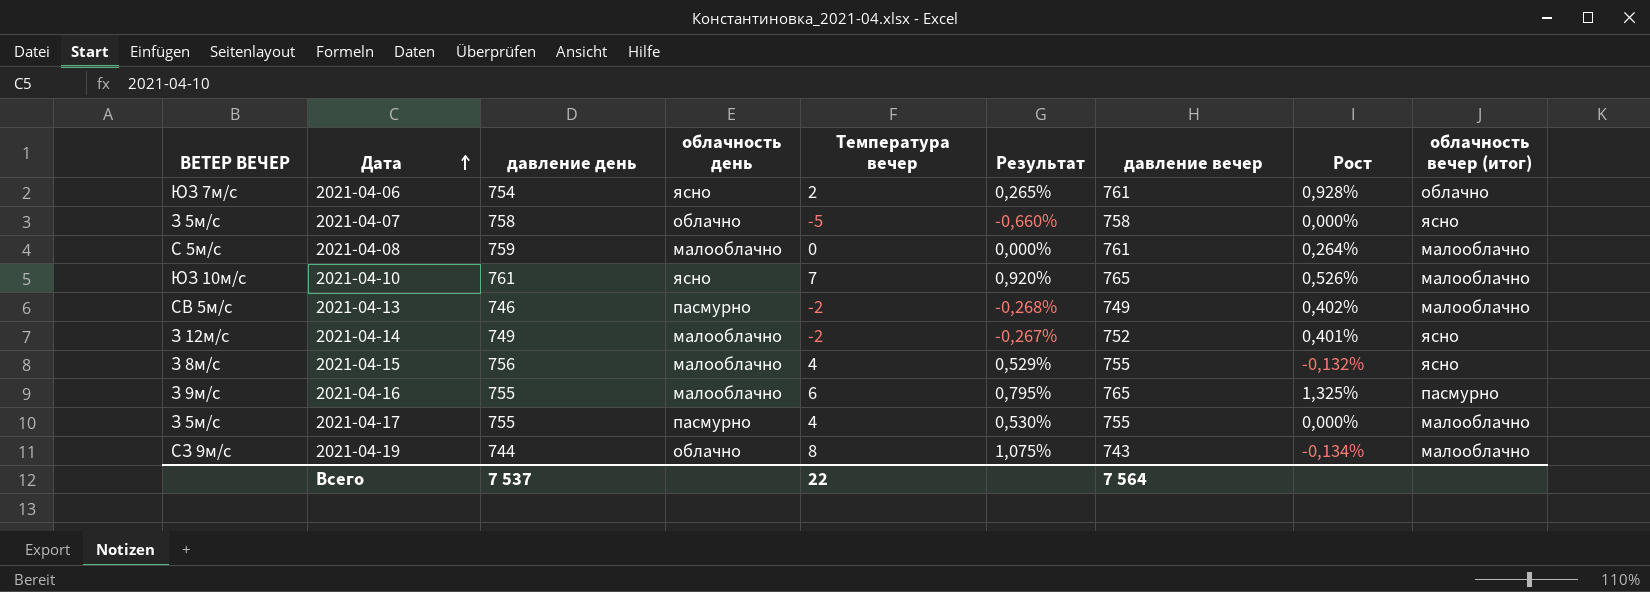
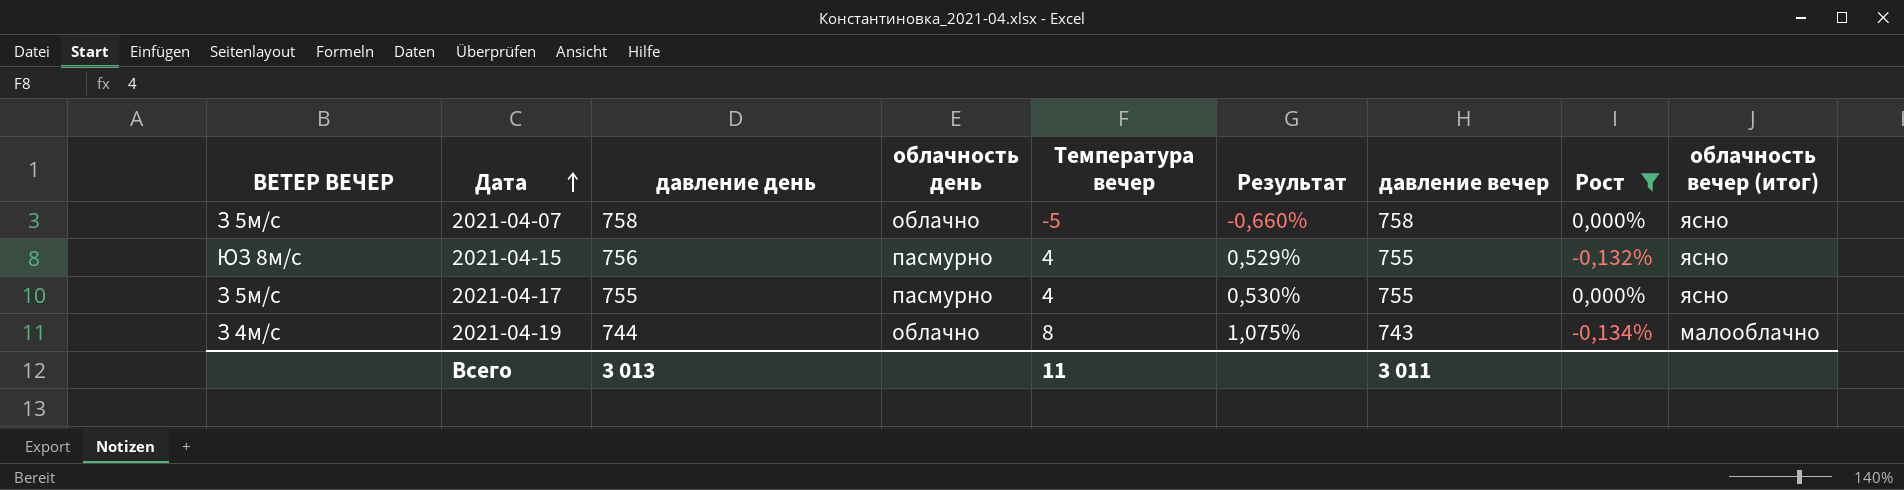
filter: none -> Рост <= 0,000%
2021-04-15 | ВЕТЕР ВЕЧЕР: З 8м/с -> ЮЗ 8м/с
2021-04-15 | облачность день: малооблачно -> пасмурно
2021-04-17 | облачность вечер (итог): малооблачно -> ясно
2021-04-19 | ВЕТЕР ВЕЧЕР: СЗ 9м/с -> З 4м/с
Всего | давление день: 7 537 -> 3 013
Всего | Температура вечер: 22 -> 11
Всего | давление вечер: 7 564 -> 3 011

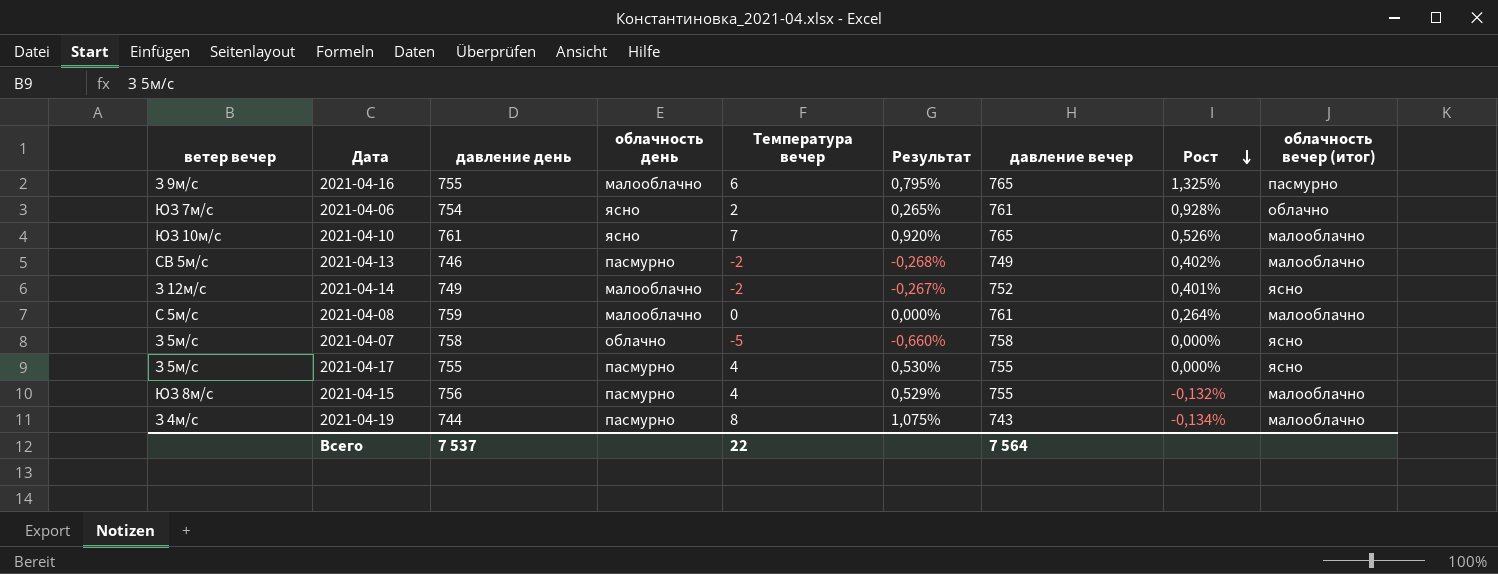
filter: Рост <= 0,000% -> none
row order: Дата ascending -> Рост descending
column name: ВЕТЕР ВЕЧЕР -> ветер вечер
2021-04-15 | облачность вечер (итог): ясно -> малооблачно
2021-04-19 | облачность день: облачно -> пасмурно
Всего | давление день: 3 013 -> 7 537
Всего | Температура вечер: 11 -> 22
Всего | давление вечер: 3 011 -> 7 564

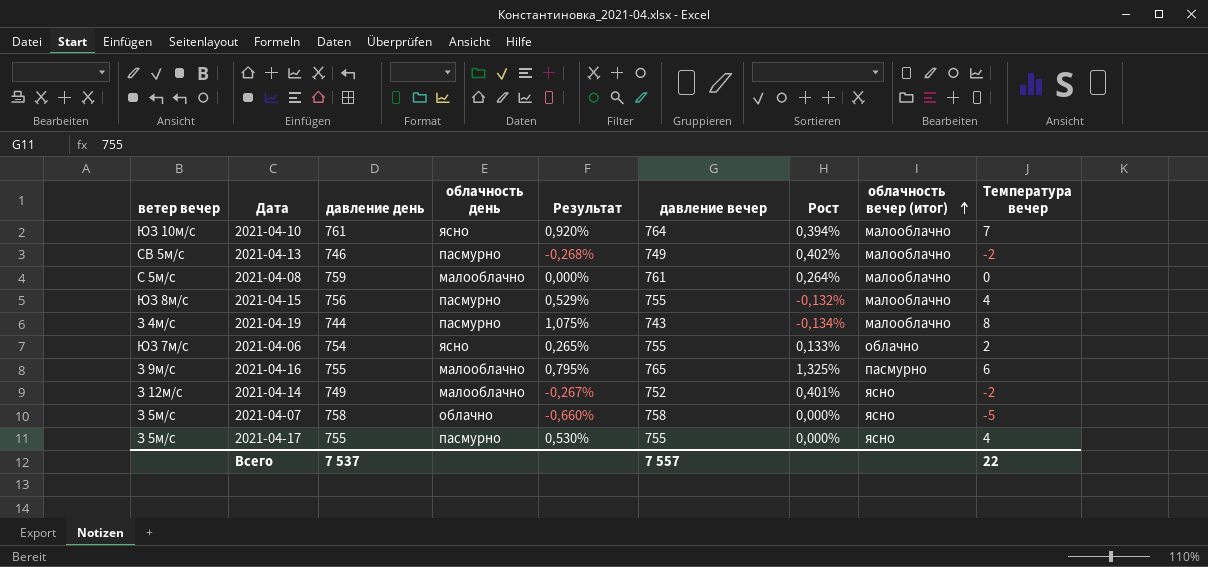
row order: Рост descending -> облачность вечер (итог) ascending
column Температура вечер | position: 5 -> 9
2021-04-10 | давление вечер: 765 -> 764
2021-04-10 | Рост: 0,526% -> 0,394%
2021-04-06 | давление вечер: 761 -> 755
2021-04-06 | Рост: 0,928% -> 0,133%
Всего | давление вечер: 7 564 -> 7 557

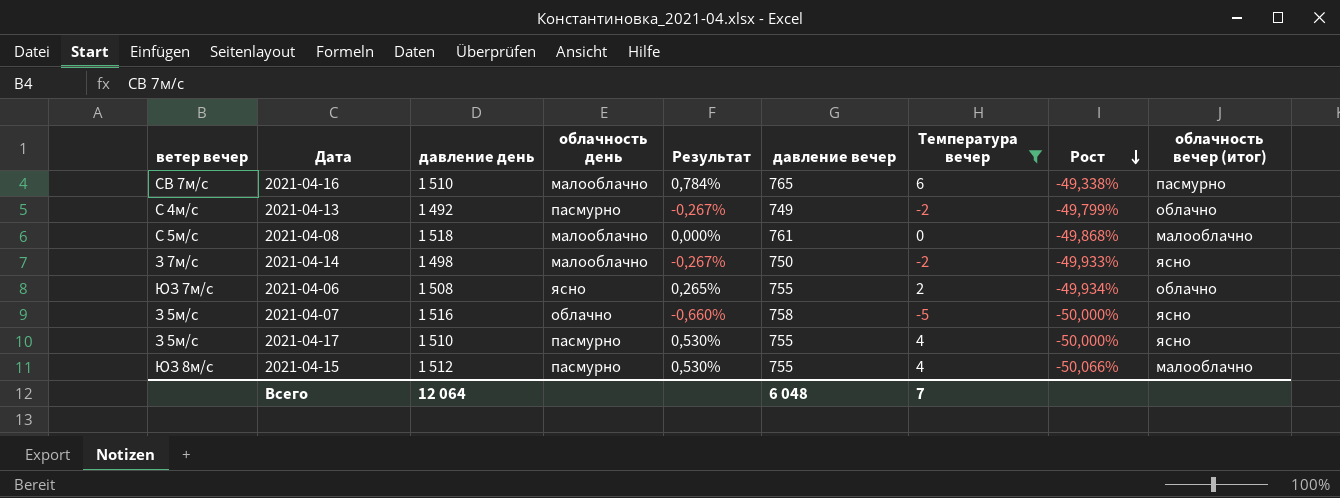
filter: none -> Температура вечер <= 6
row order: облачность вечер (итог) ascending -> Рост descending
column Результат | formula: [Температура вечер] / [давление день] -> [Температура вечер] / [давление вечер]
column Температура вечер | position: 9 -> 7
2021-04-16 | ветер вечер: З 9м/с -> СВ 7м/с
2021-04-16 | давление день: 755 -> 1 510
2021-04-16 | Рост: 1,325% -> -49,338%
2021-04-13 | ветер вечер: СВ 5м/с -> С 4м/с
2021-04-13 | давление день: 746 -> 1 492
2021-04-13 | Рост: 0,402% -> -49,799%
2021-04-13 | облачность вечер (итог): малооблачно -> облачно
2021-04-08 | давление день: 759 -> 1 518
2021-04-08 | Рост: 0,264% -> -49,868%
2021-04-14 | ветер вечер: З 12м/с -> З 7м/с
2021-04-14 | давление день: 749 -> 1 498
2021-04-14 | давление вечер: 752 -> 750
2021-04-14 | Рост: 0,401% -> -49,933%
2021-04-06 | давление день: 754 -> 1 508
2021-04-06 | Рост: 0,133% -> -49,934%
2021-04-07 | давление день: 758 -> 1 516
2021-04-07 | Рост: 0,000% -> -50,000%
2021-04-17 | давление день: 755 -> 1 510
2021-04-17 | Рост: 0,000% -> -50,000%
2021-04-15 | давление день: 756 -> 1 512
2021-04-15 | Рост: -0,132% -> -50,066%
Всего | давление день: 7 537 -> 12 064
Всего | давление вечер: 7 557 -> 6 048
Всего | Температура вечер: 22 -> 7

